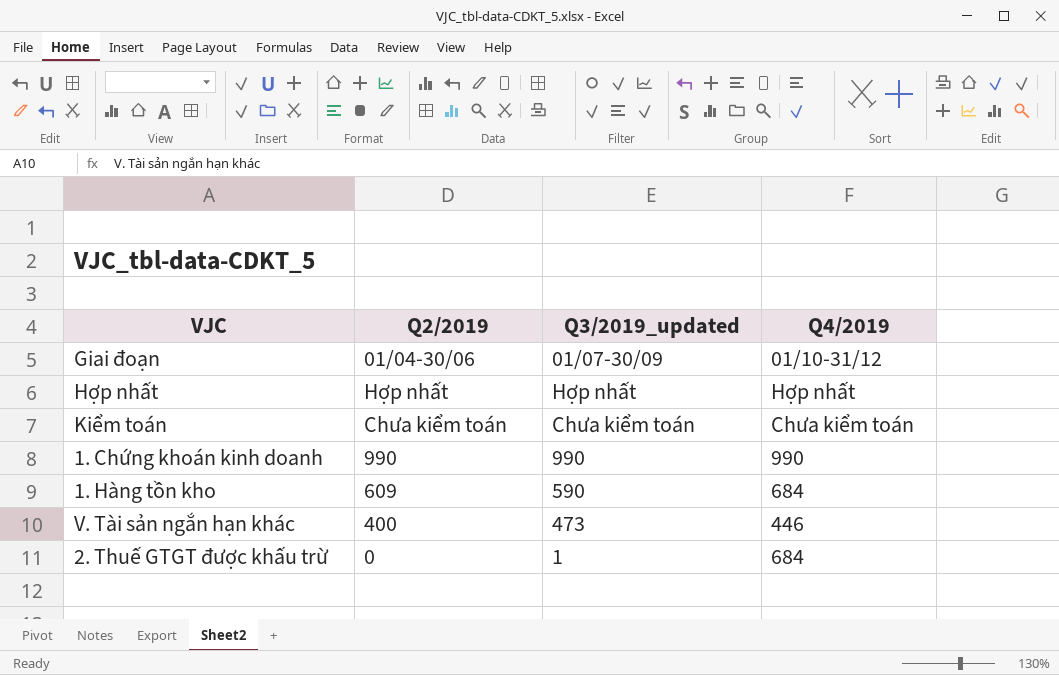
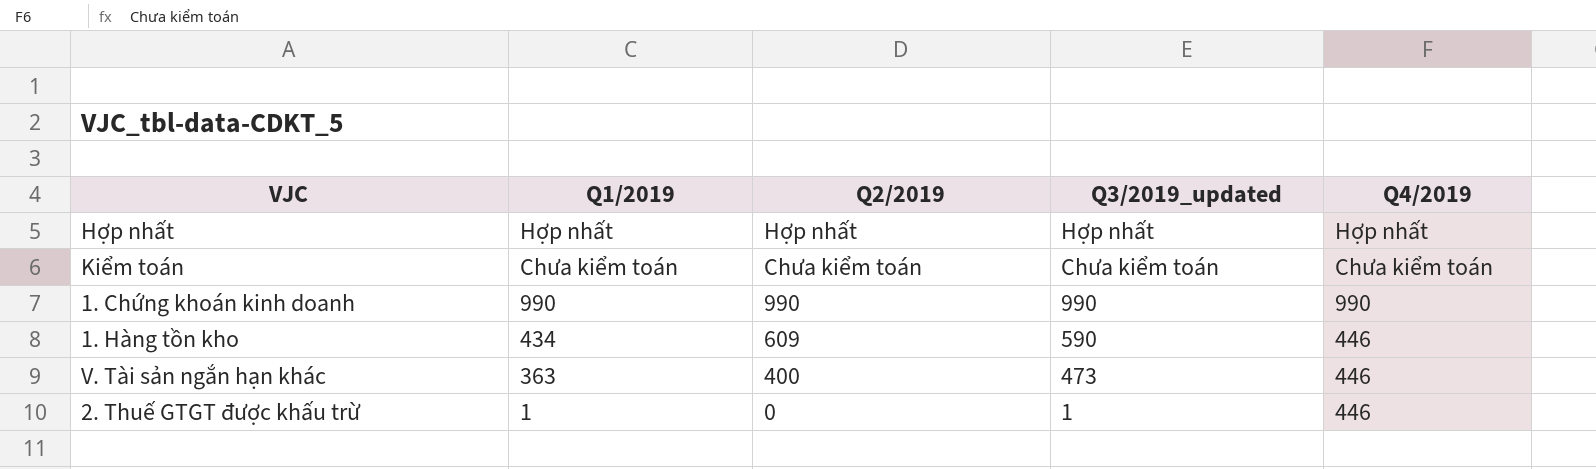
column Q1/2019 | position: none -> 2
row Giai đoạn: 01/04-30/06 | 01/07-30/09 | 01/10-31/12 -> none
1. Hàng tồn kho | Q4/2019: 684 -> 446
2. Thuế GTGT được khấu trừ | Q4/2019: 684 -> 446

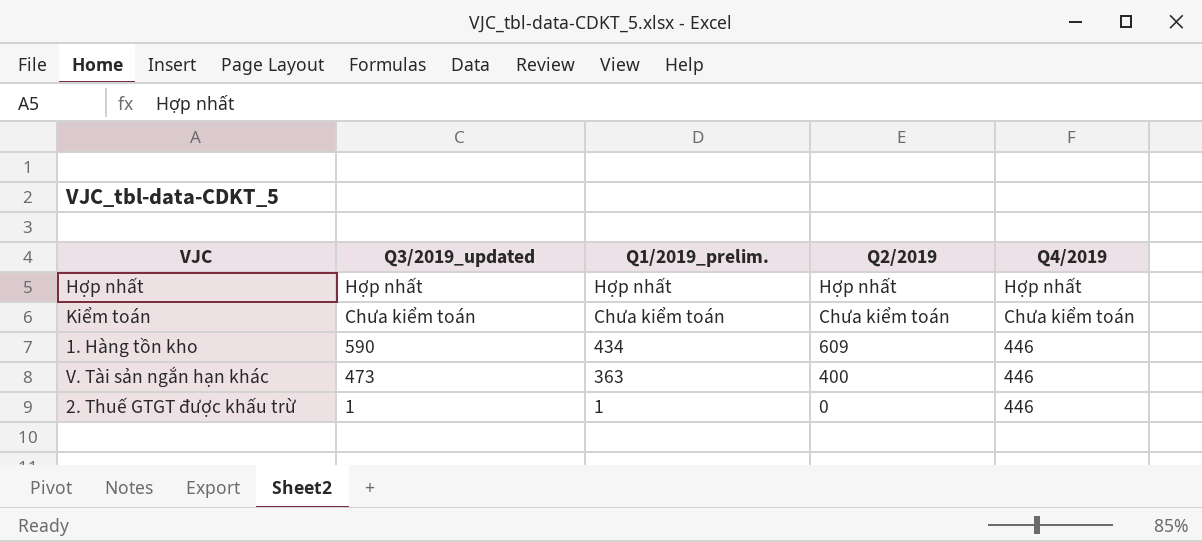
column Q3/2019_updated | position: 4 -> 2
column name: Q1/2019 -> Q1/2019_prelim.
row 1. Chứng khoán kinh doanh: 990 | 990 | 990 | 990 -> none

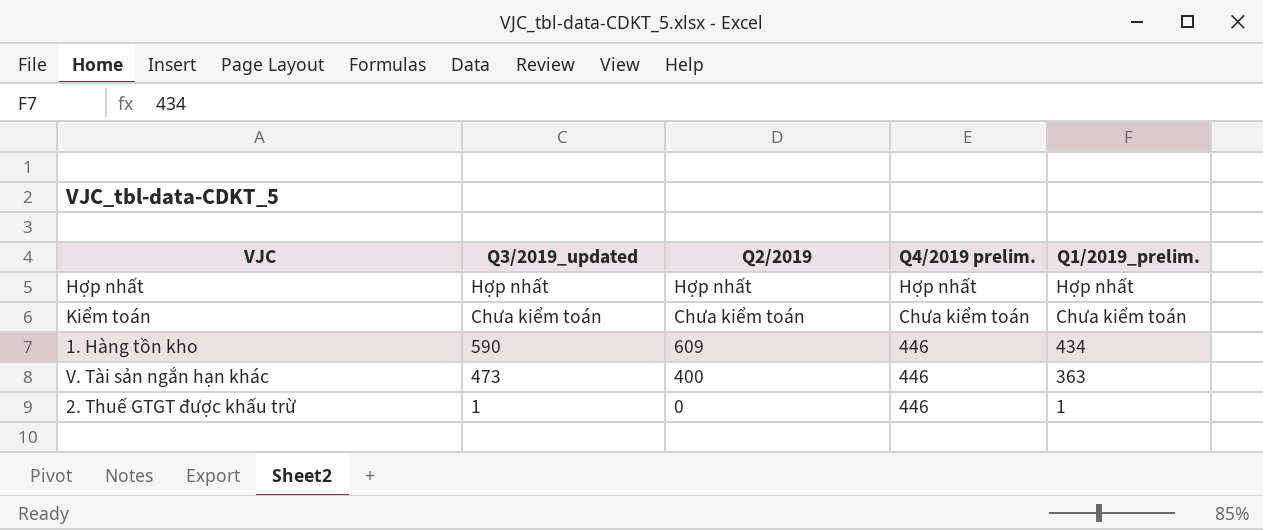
column name: Q4/2019 -> Q4/2019 prelim.
column Q1/2019_prelim. | position: 3 -> 5

